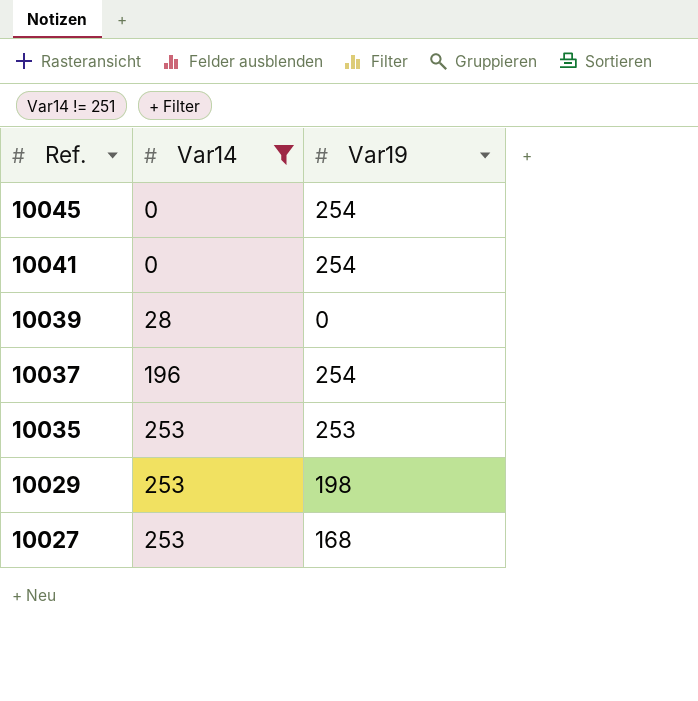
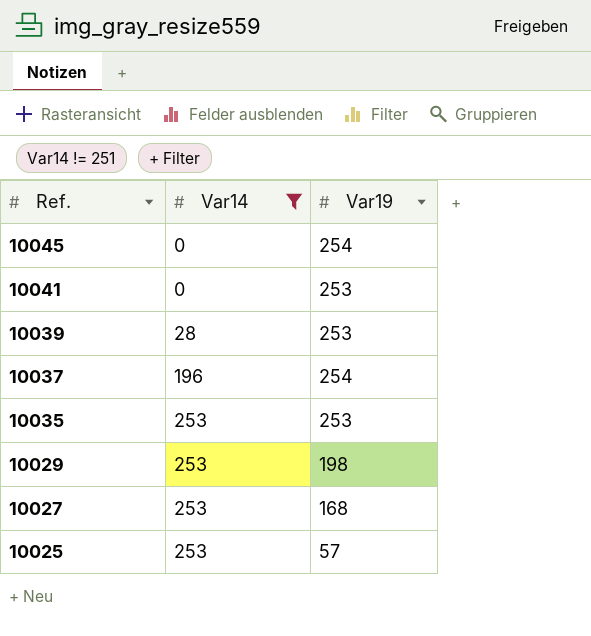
10041 | Var19: 254 -> 253
10039 | Var19: 0 -> 253
row 10025: none -> 253 | 57

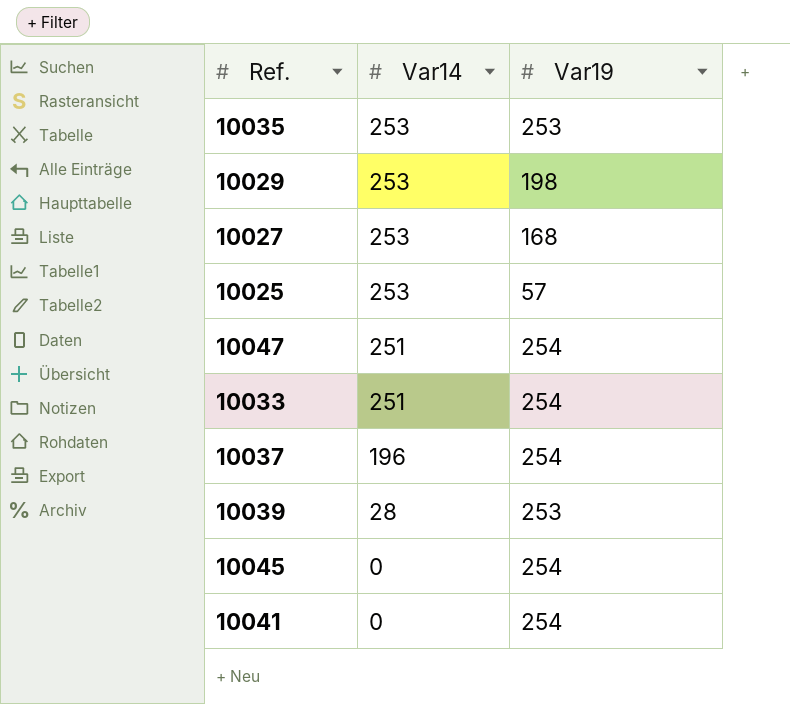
filter: Var14 != 251 -> none
row order: Ref. descending -> Var14 descending
10041 | Var19: 253 -> 254

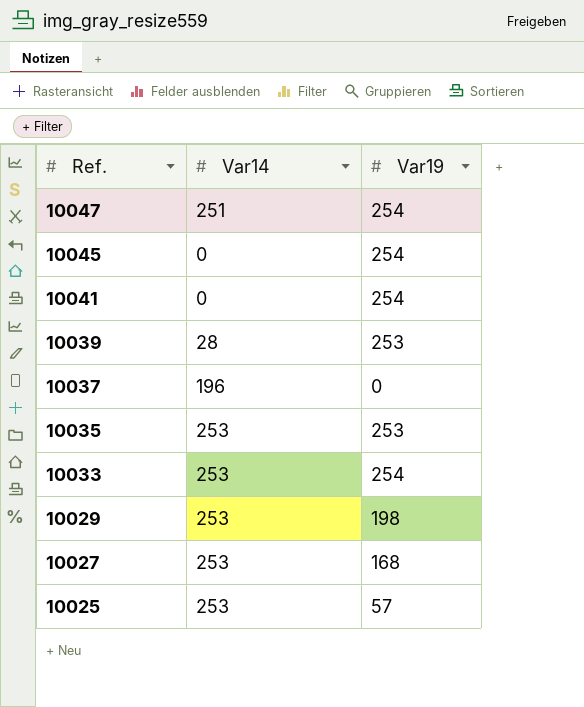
row order: Var14 descending -> Ref. descending
10037 | Var19: 254 -> 0
10033 | Var14: 251 -> 253

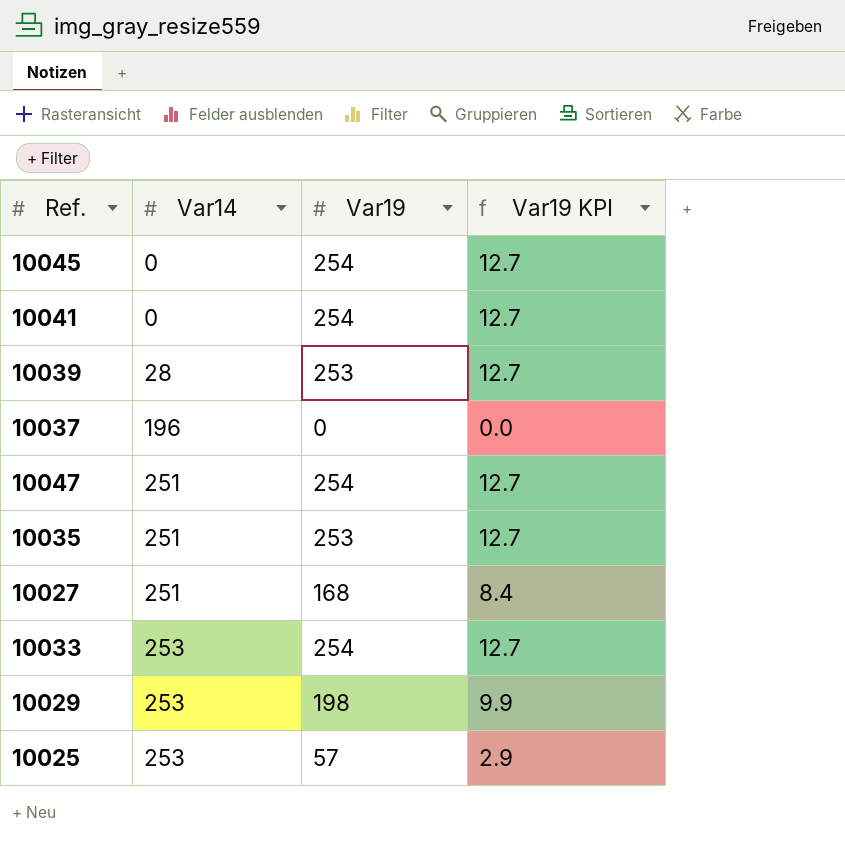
row order: Ref. descending -> Var14 ascending
column Var19 KPI | formula: none -> [Var19] * 0.05
10035 | Var14: 253 -> 251
10027 | Var14: 253 -> 251

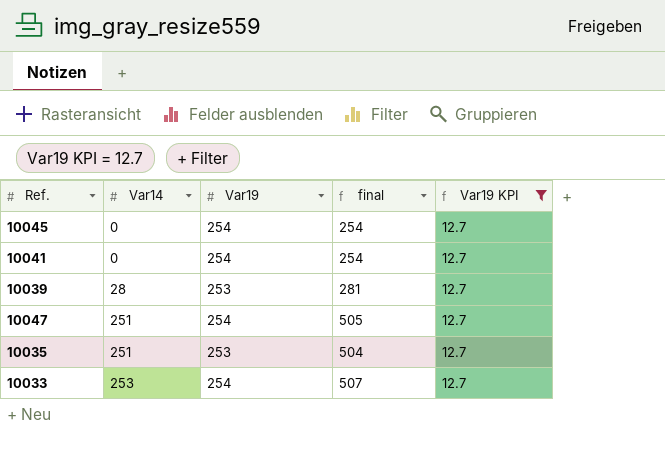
filter: none -> Var19 KPI = 12.7
column final | formula: none -> [Var14] + [Var19]

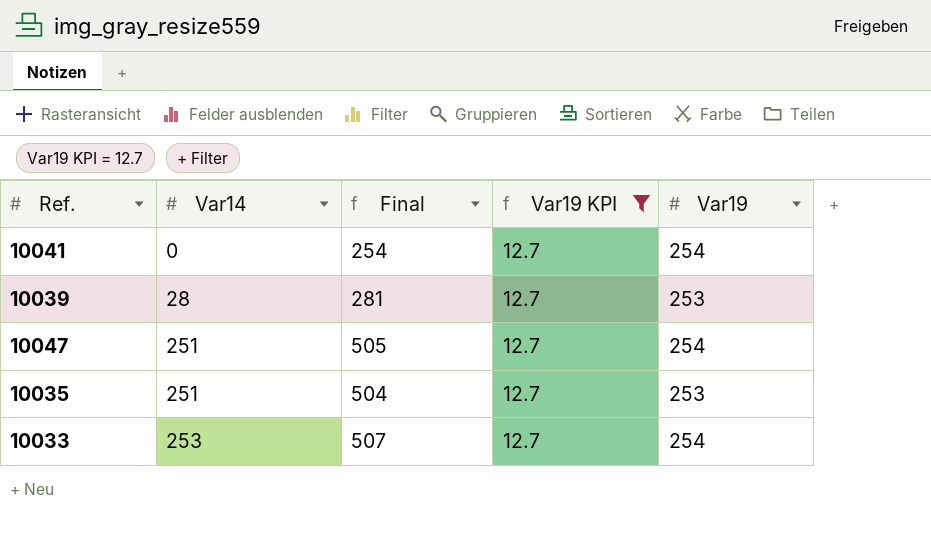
column name: final -> Final
column Var19 | position: 3 -> 5
row 10045: 0 | 254 | 254 | 12.7 -> none

